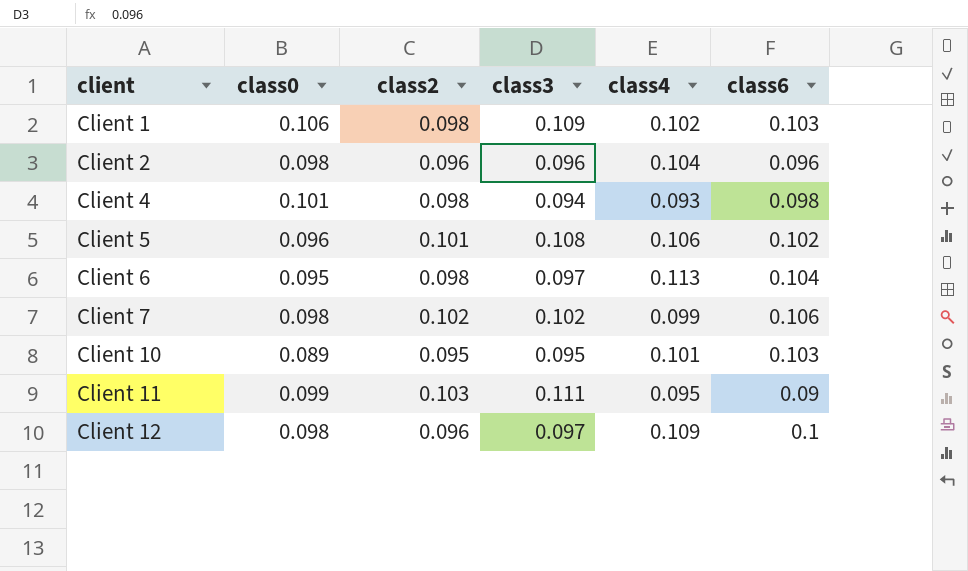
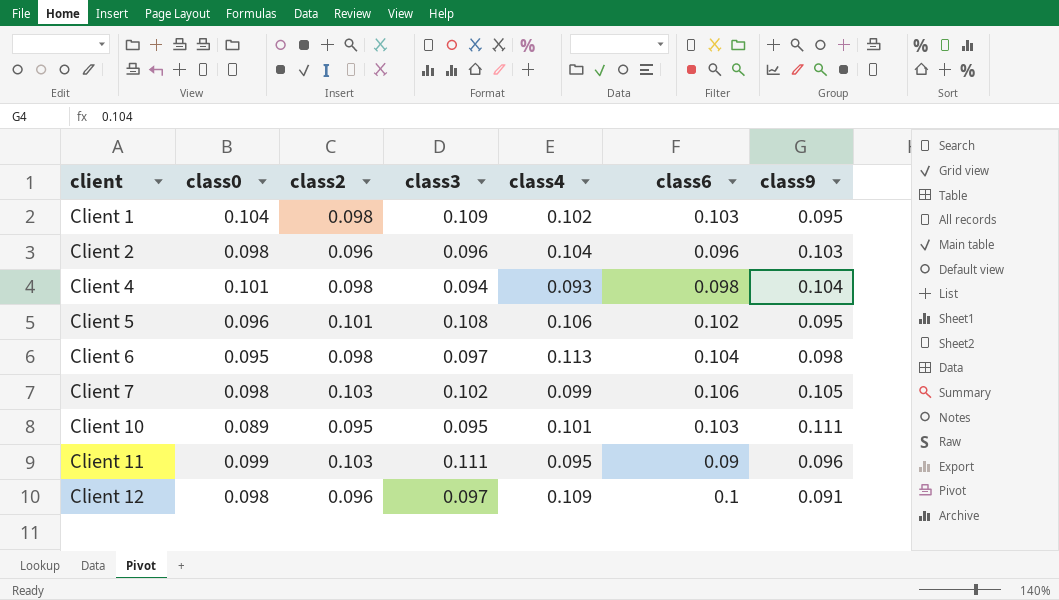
column class9 | position: none -> 7
Client 1 | class0: 0.106 -> 0.104
Client 7 | class2: 0.102 -> 0.103

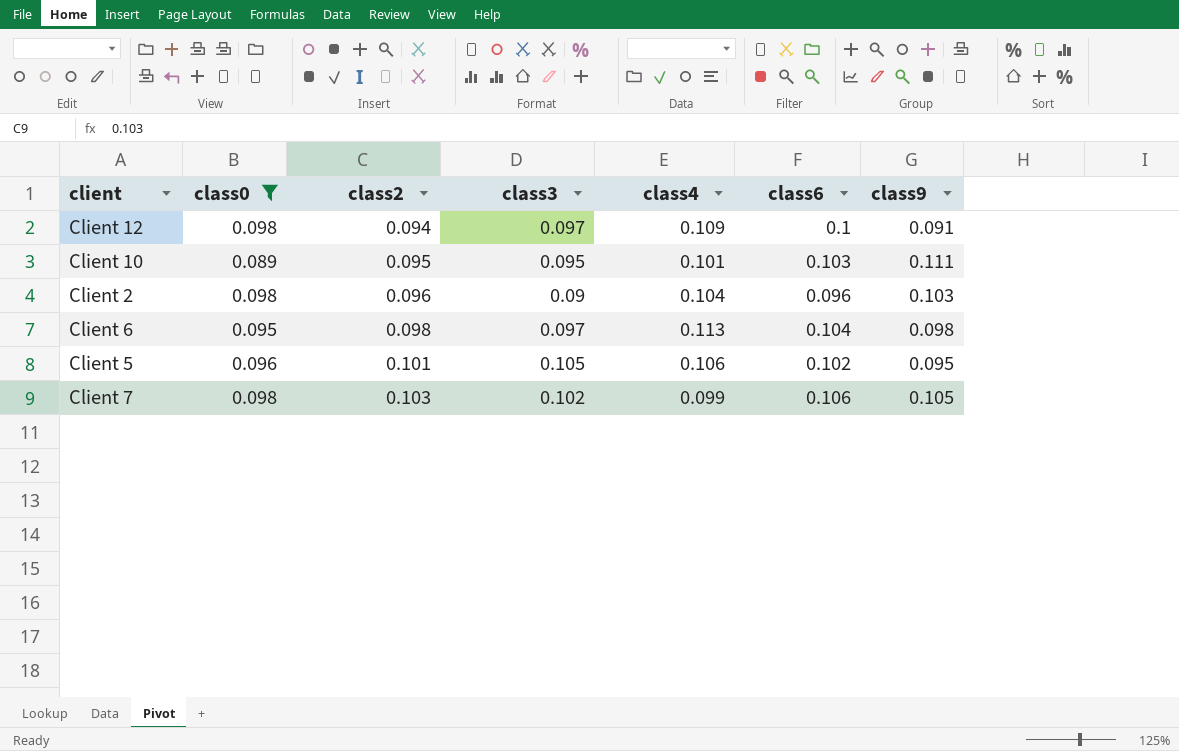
filter: none -> class0 <= 0.098
row order: client ascending -> class2 ascending
Client 12 | class2: 0.096 -> 0.094
Client 2 | class3: 0.096 -> 0.09
Client 5 | class3: 0.108 -> 0.105

